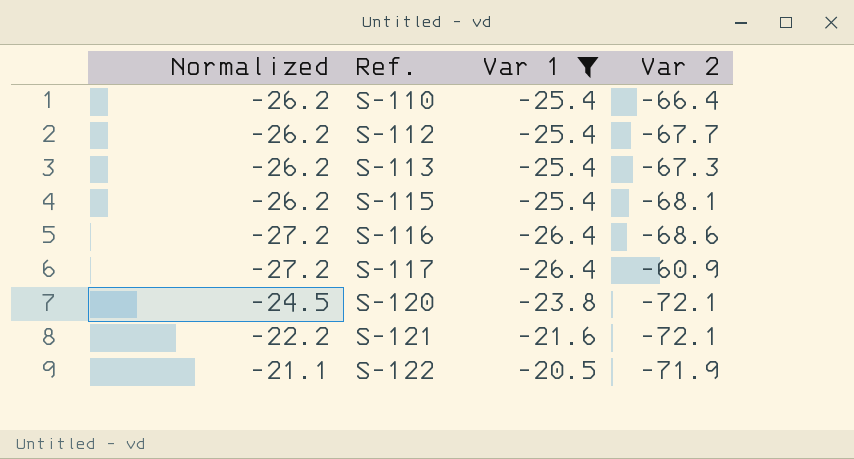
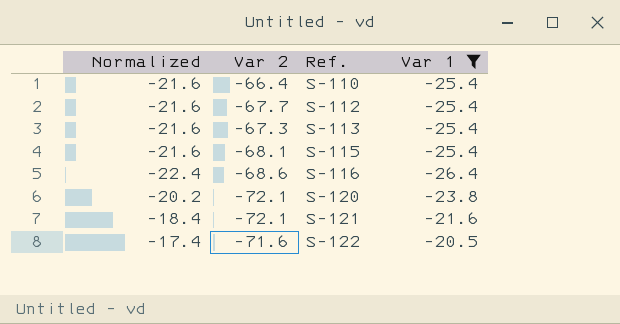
column Normalized | formula: [Var 1] * 1.03 -> [Var 1] * 0.85
column Var 2 | position: 4 -> 2
row S-117: -27.2 | -26.4 | -60.9 -> none
S-122 | Var 2: -71.9 -> -71.6

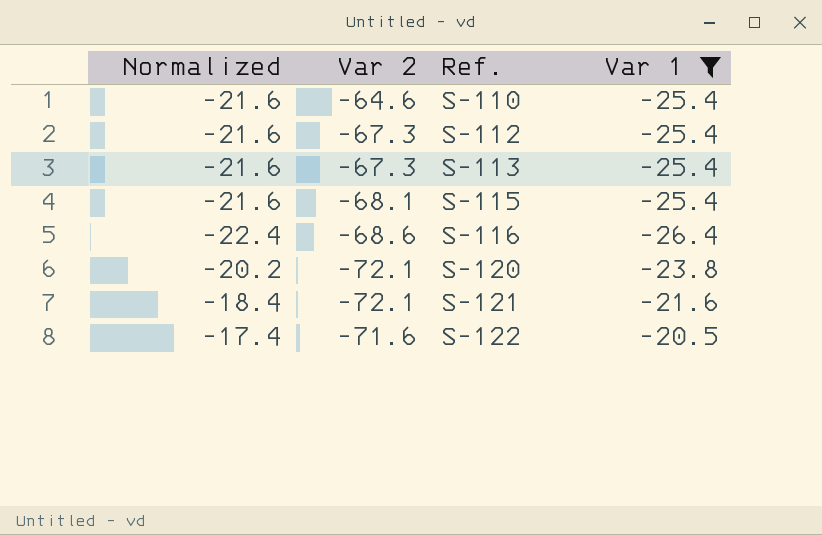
S-110 | Var 2: -66.4 -> -64.6
S-112 | Var 2: -67.7 -> -67.3

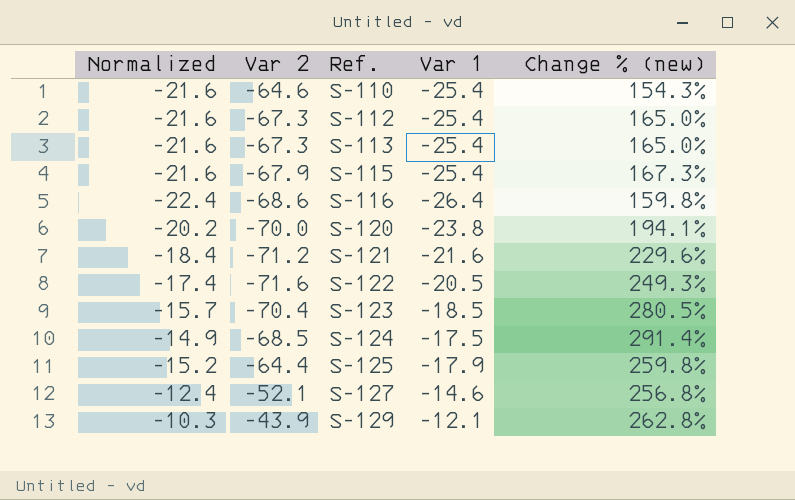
filter: Var 1 <= -20.5 -> none
column Change % (new) | formula: none -> ([Var 2] - [Var 1]) / [Var 1]
S-115 | Var 2: -68.1 -> -67.9
S-120 | Var 2: -72.1 -> -70.0
S-121 | Var 2: -72.1 -> -71.2

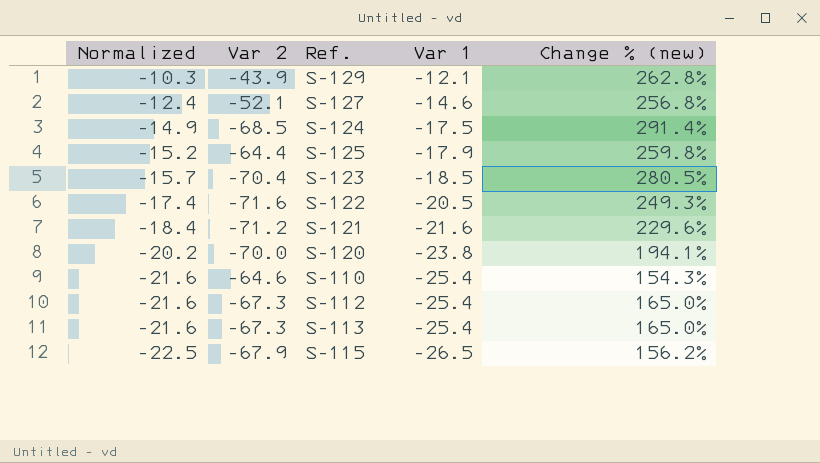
row order: Ref. ascending -> Normalized descending
row S-116: -22.4 | -68.6 | -26.4 | 159.8% -> none
S-115 | Normalized: -21.6 -> -22.5
S-115 | Var 1: -25.4 -> -26.5
S-115 | Change % (new): 167.3% -> 156.2%

